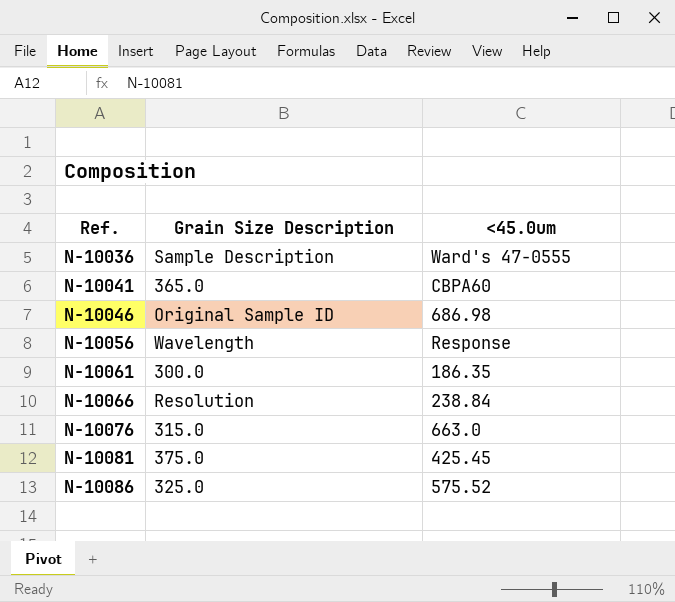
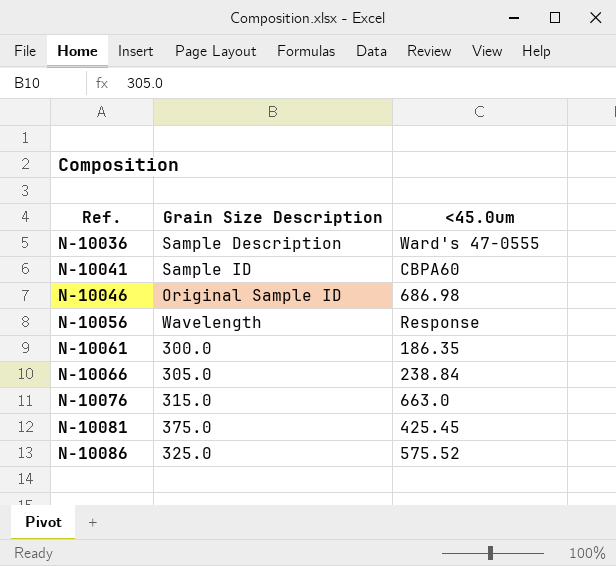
N-10041 | Grain Size Description: 365.0 -> Sample ID
N-10066 | Grain Size Description: Resolution -> 305.0

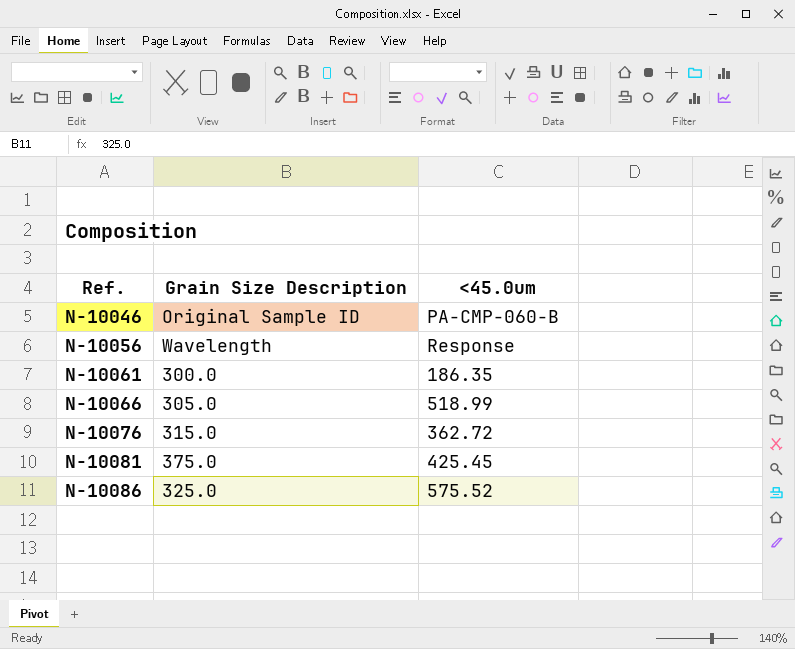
row N-10036: Sample Description | Ward's 47-0555 -> none
row N-10041: Sample ID | CBPA60 -> none
N-10046 | <45.0um: 686.98 -> PA-CMP-060-B
N-10066 | <45.0um: 238.84 -> 518.99
N-10076 | <45.0um: 663.0 -> 362.72

